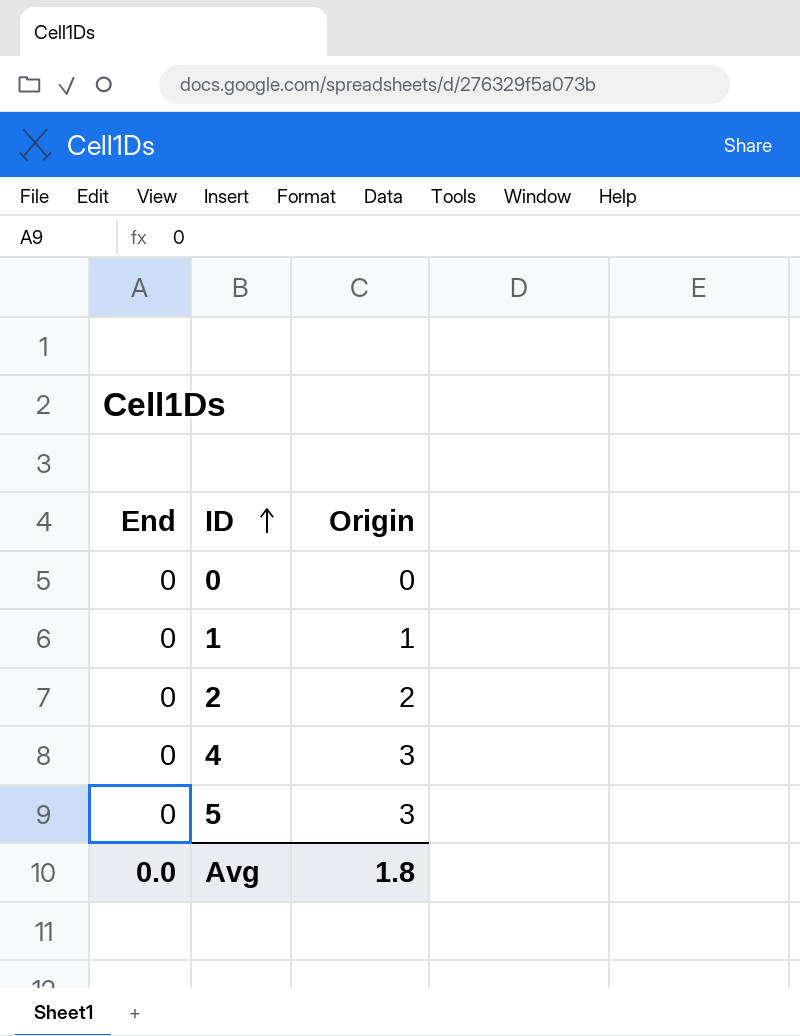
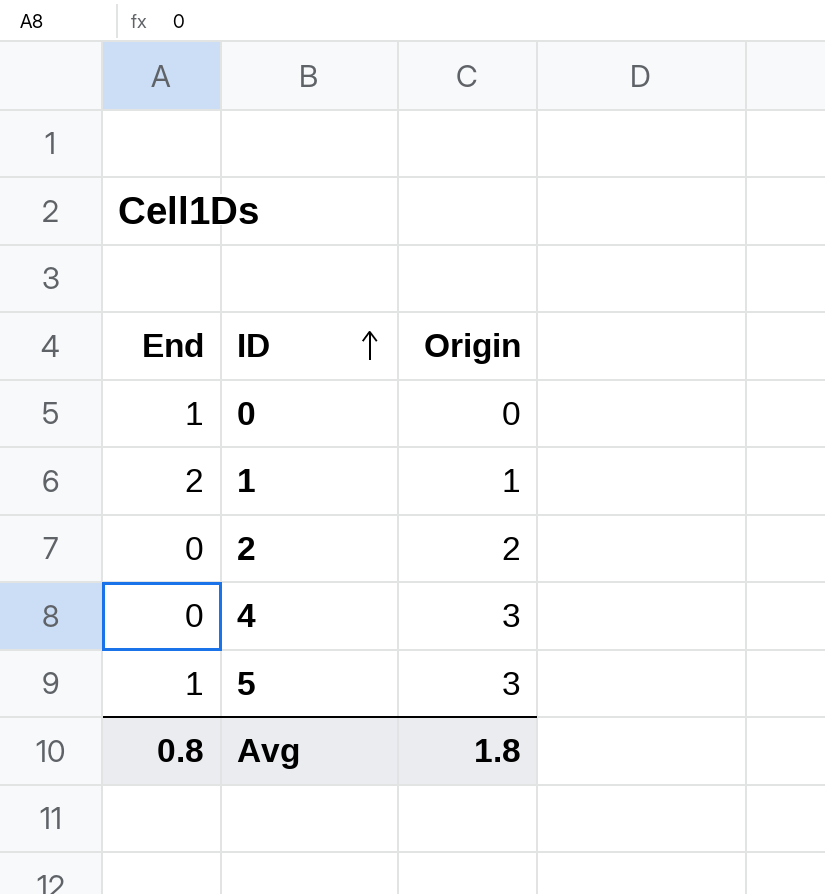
0 | End: 0 -> 1
1 | End: 0 -> 2
5 | End: 0 -> 1
Avg | End: 0.0 -> 0.8

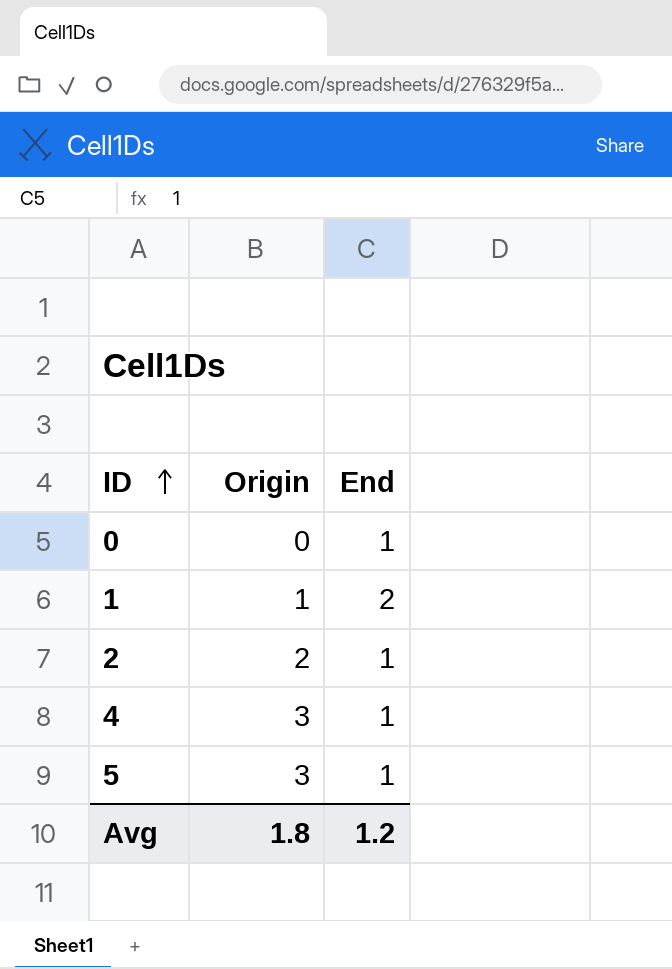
column End | position: 1 -> 3
2 | End: 0 -> 1
4 | End: 0 -> 1
Avg | End: 0.8 -> 1.2

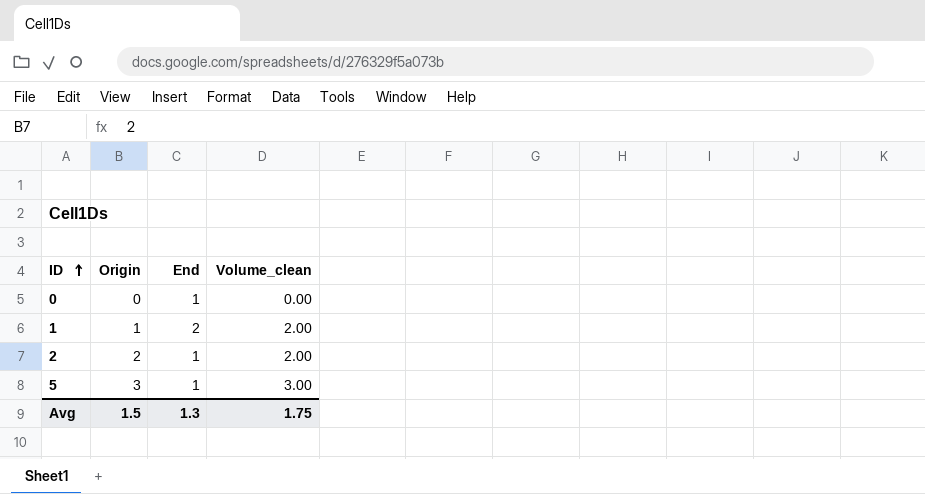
column Volume_clean | formula: none -> [Origin] * [End]
row 4: 3 | 1 -> none
Avg | Origin: 1.8 -> 1.5
Avg | End: 1.2 -> 1.3

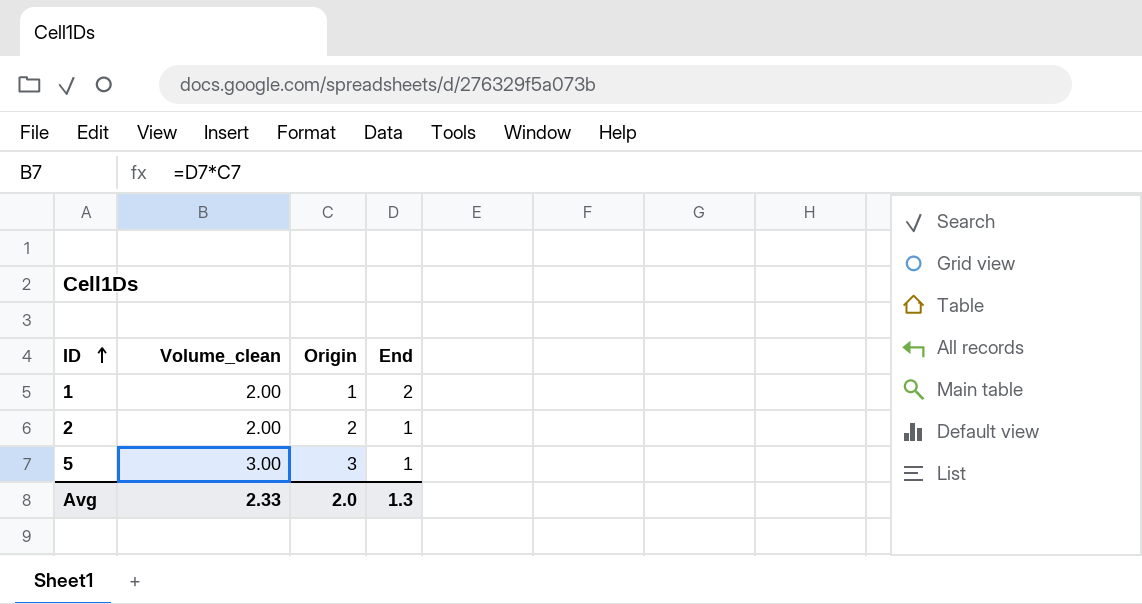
column Volume_clean | position: 4 -> 2
row 0: 0 | 1 | 0.00 -> none
Avg | Volume_clean: 1.75 -> 2.33
Avg | Origin: 1.5 -> 2.0

